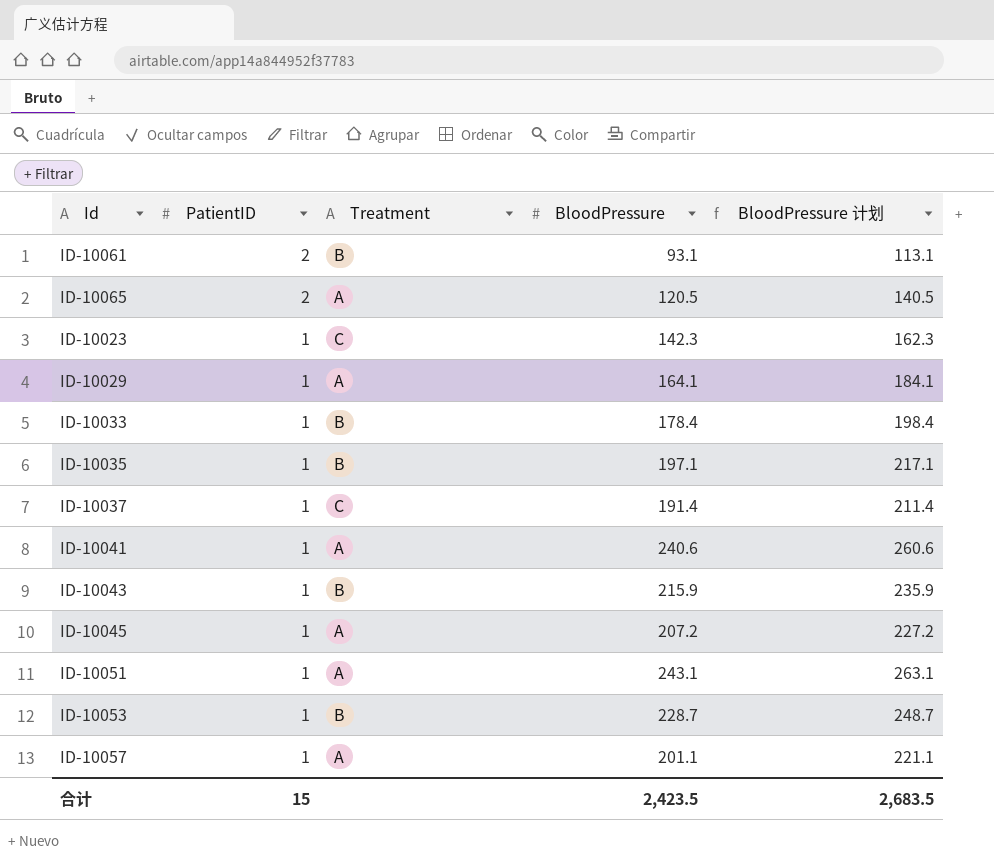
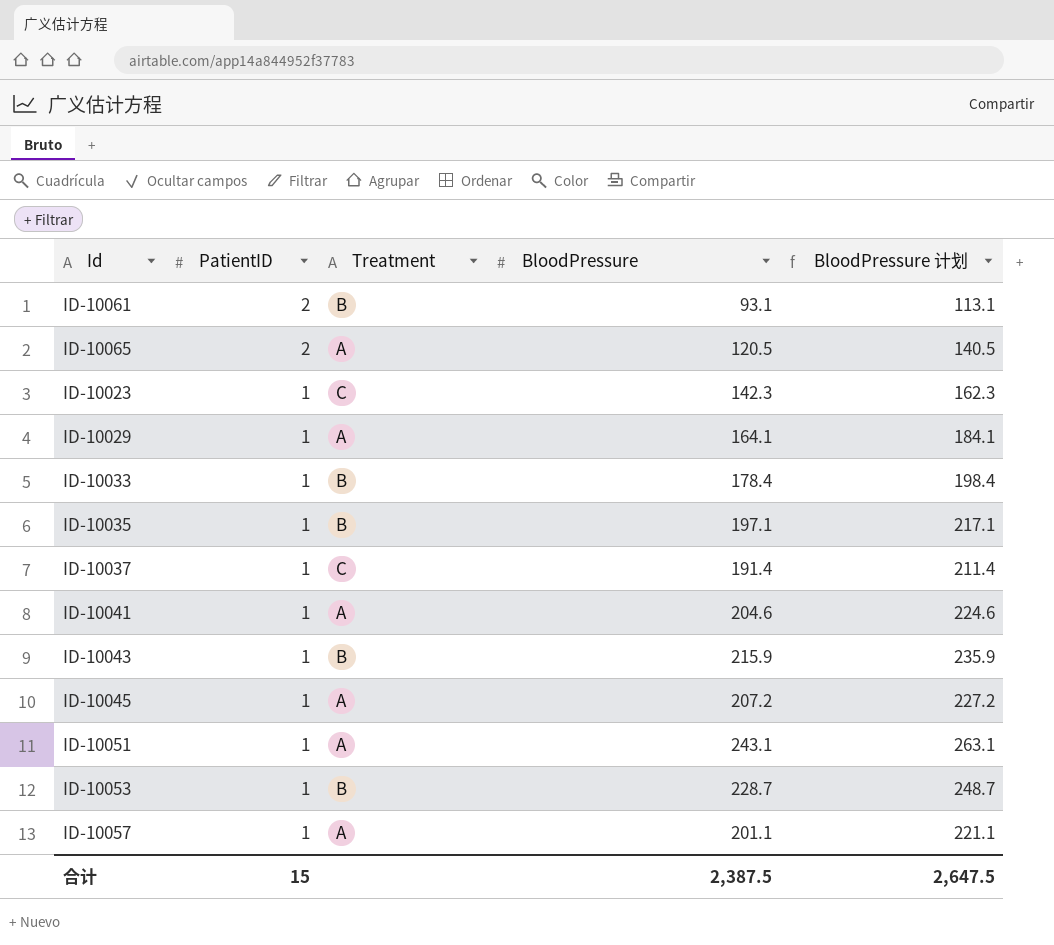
ID-10041 | BloodPressure: 240.6 -> 204.6
ID-10041 | BloodPressure 计划: 260.6 -> 224.6
合计 | BloodPressure: 2,423.5 -> 2,387.5
合计 | BloodPressure 计划: 2,683.5 -> 2,647.5

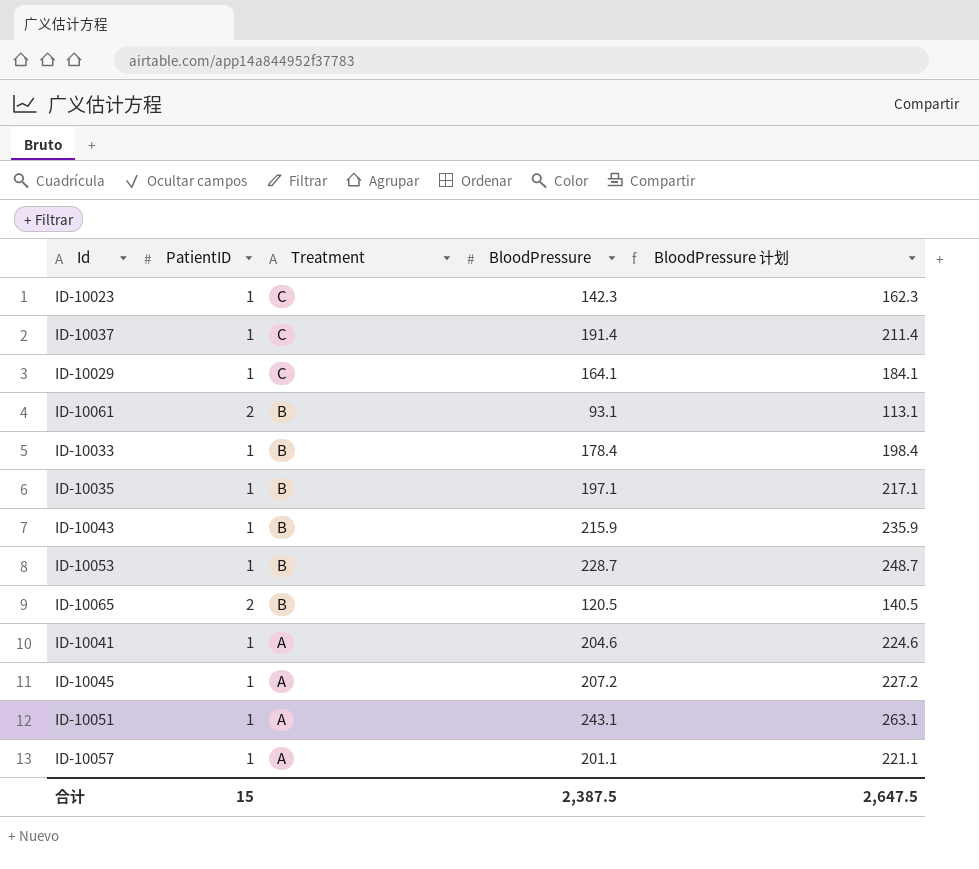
row order: PatientID descending -> Treatment descending
ID-10029 | Treatment: A -> C
ID-10065 | Treatment: A -> B

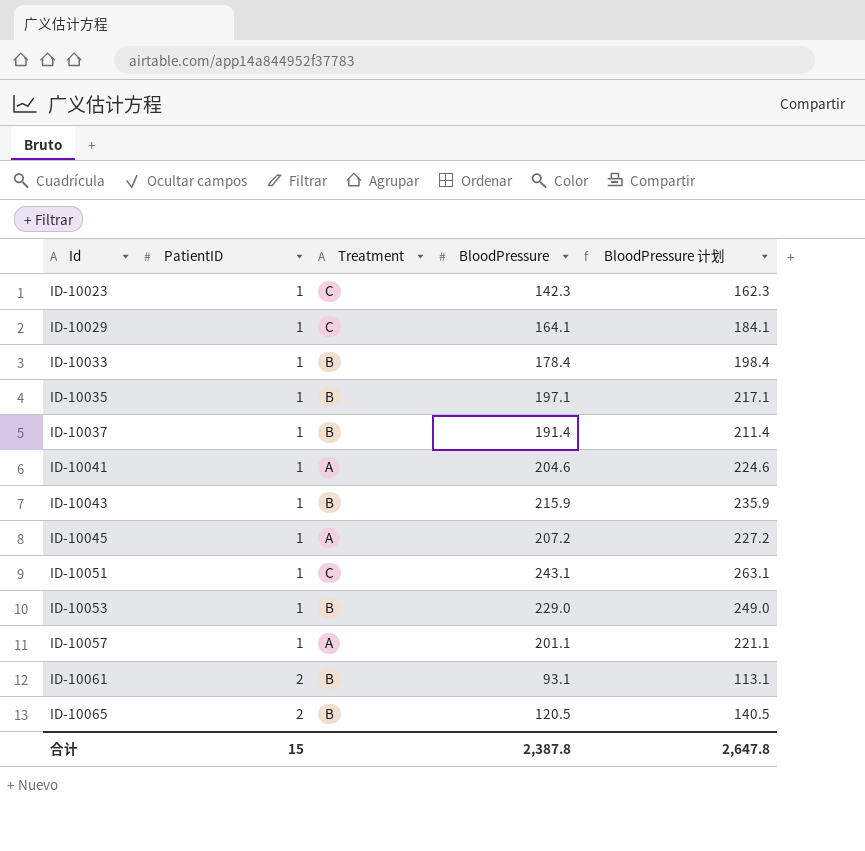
row order: Treatment descending -> Id ascending
ID-10037 | Treatment: C -> B
ID-10051 | Treatment: A -> C
ID-10053 | BloodPressure: 228.7 -> 229.0
ID-10053 | BloodPressure 计划: 248.7 -> 249.0
合计 | BloodPressure: 2,387.5 -> 2,387.8
合计 | BloodPressure 计划: 2,647.5 -> 2,647.8

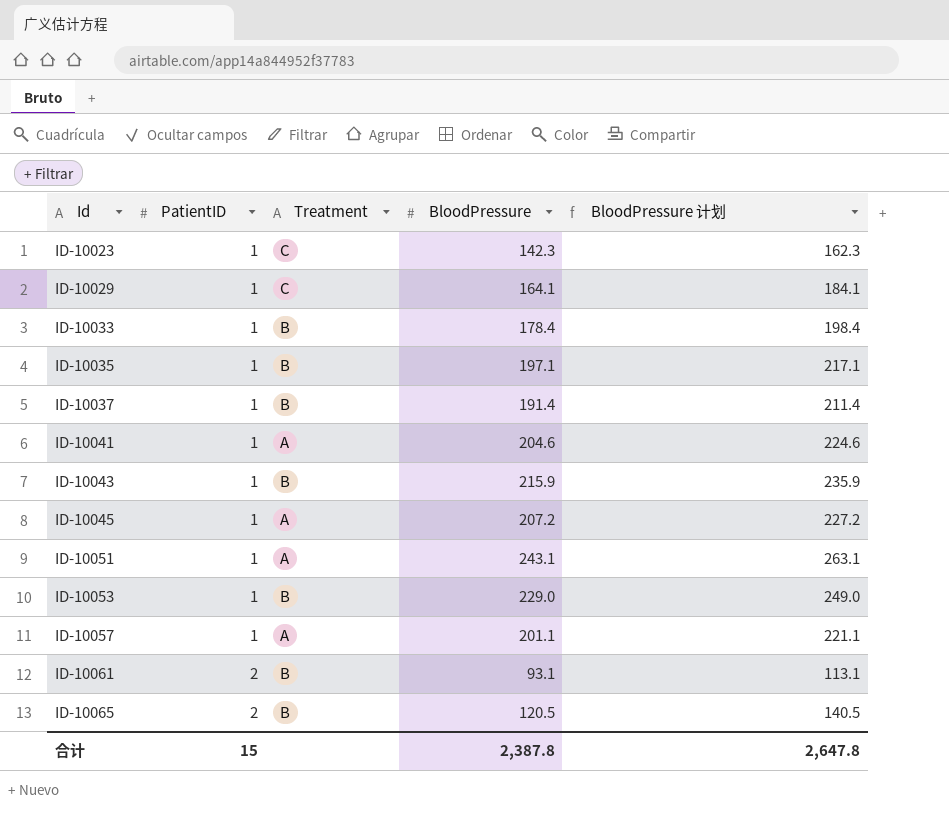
ID-10051 | Treatment: C -> A

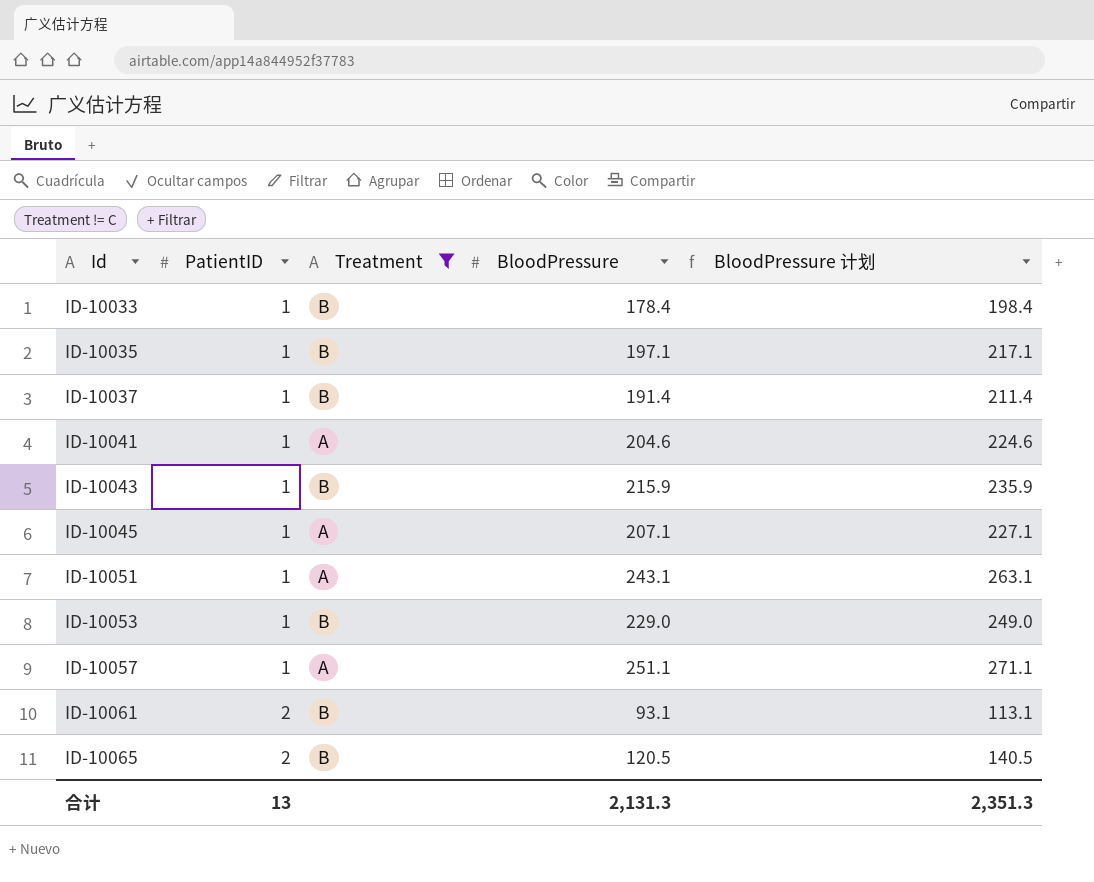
filter: none -> Treatment != C
ID-10045 | BloodPressure: 207.2 -> 207.1
ID-10045 | BloodPressure 计划: 227.2 -> 227.1
ID-10057 | BloodPressure: 201.1 -> 251.1
ID-10057 | BloodPressure 计划: 221.1 -> 271.1
合计 | PatientID: 15 -> 13
合计 | BloodPressure: 2,387.8 -> 2,131.3
合计 | BloodPressure 计划: 2,647.8 -> 2,351.3

